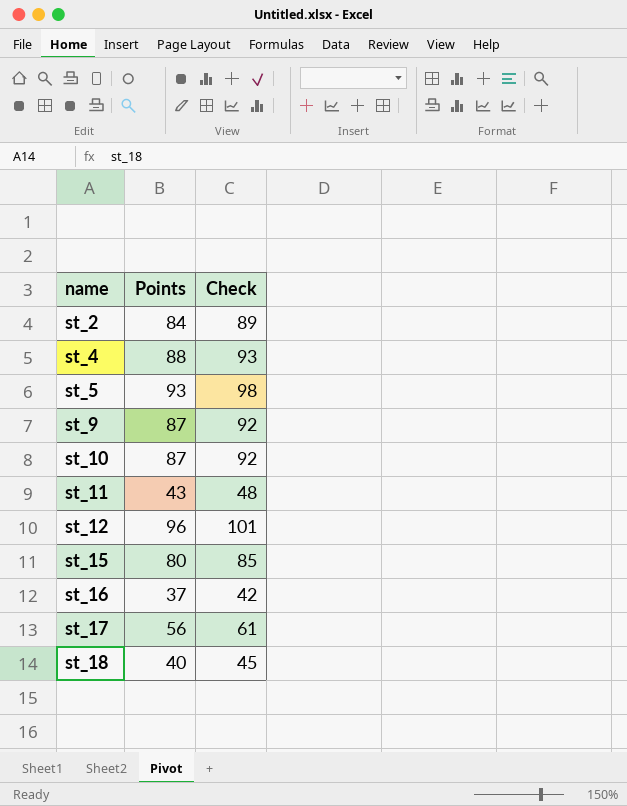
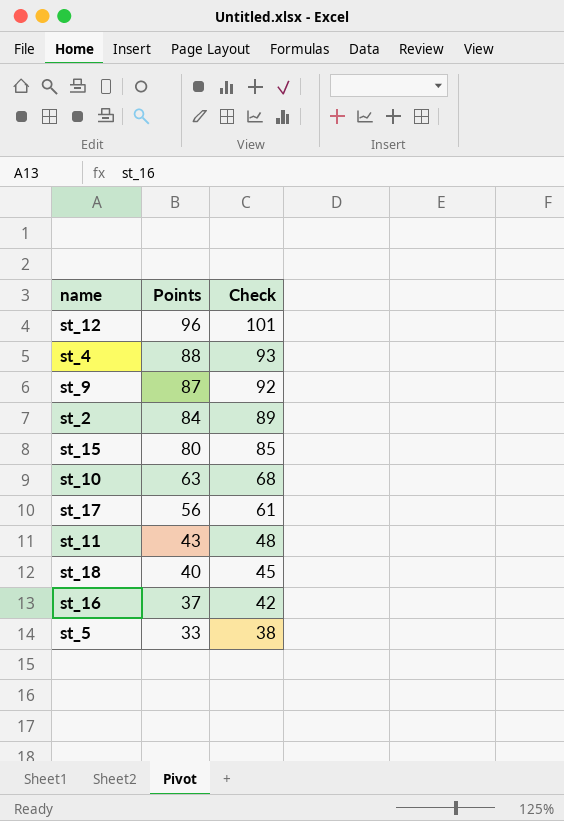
row order: name ascending -> Points descending
st_10 | Points: 87 -> 63
st_10 | Check: 92 -> 68
st_5 | Points: 93 -> 33
st_5 | Check: 98 -> 38

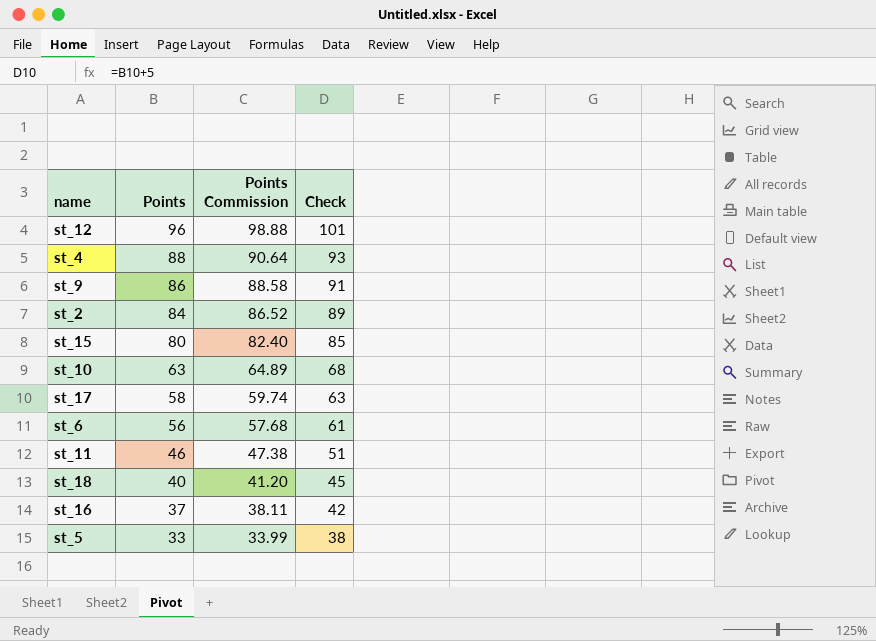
column Points Commission | formula: none -> [Points] * 1.03
st_9 | Points: 87 -> 86
st_9 | Check: 92 -> 91
st_17 | Points: 56 -> 58
st_17 | Check: 61 -> 63
row st_6: none -> 56 | 57.68 | 61
st_11 | Points: 43 -> 46
st_11 | Check: 48 -> 51

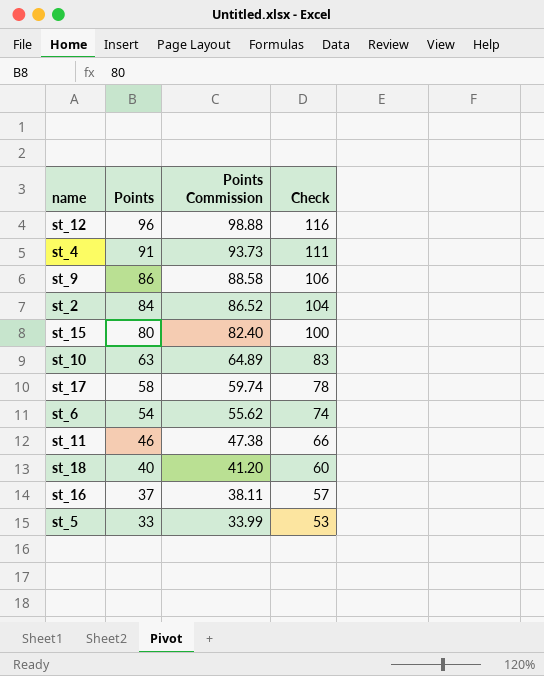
column Check | formula: [Points] + 5 -> [Points] + 20
st_4 | Points: 88 -> 91
st_4 | Points Commission: 90.64 -> 93.73
st_6 | Points: 56 -> 54
st_6 | Points Commission: 57.68 -> 55.62

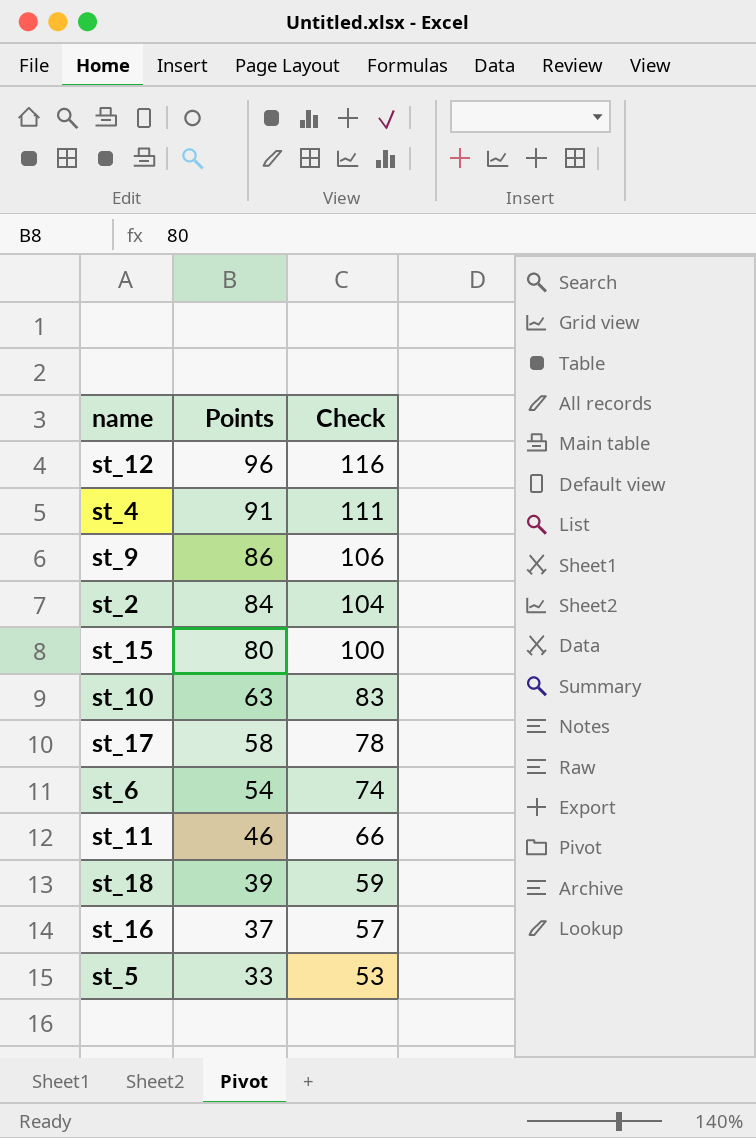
column Points Commission | formula: [Points] * 1.03 -> none
st_18 | Points: 40 -> 39
st_18 | Check: 60 -> 59

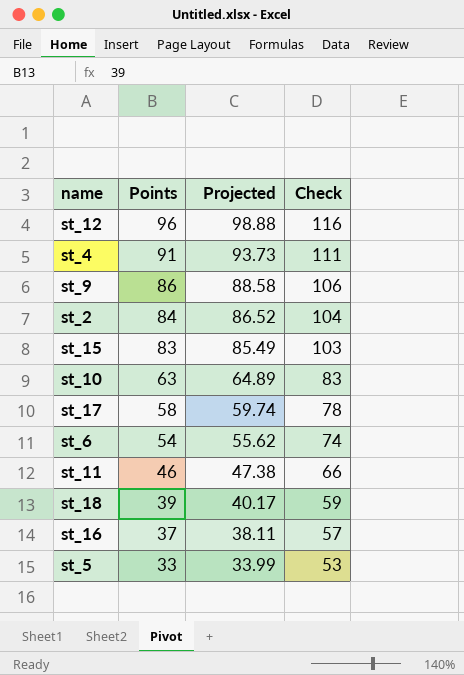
column Projected | formula: none -> [Points] * 1.03
st_15 | Points: 80 -> 83
st_15 | Check: 100 -> 103

